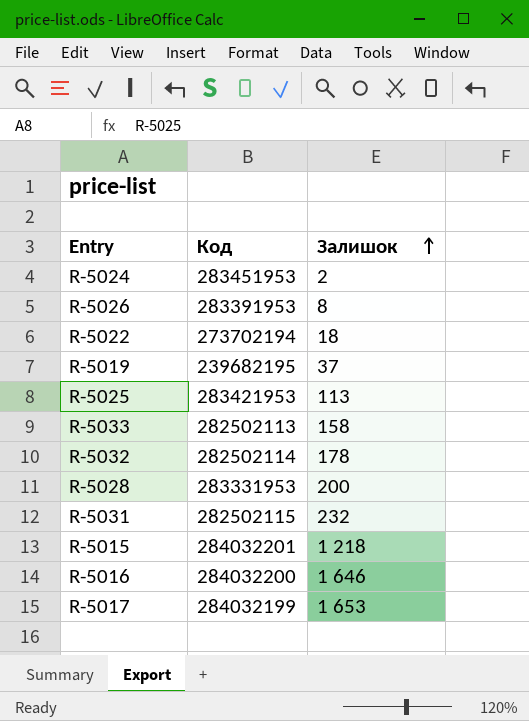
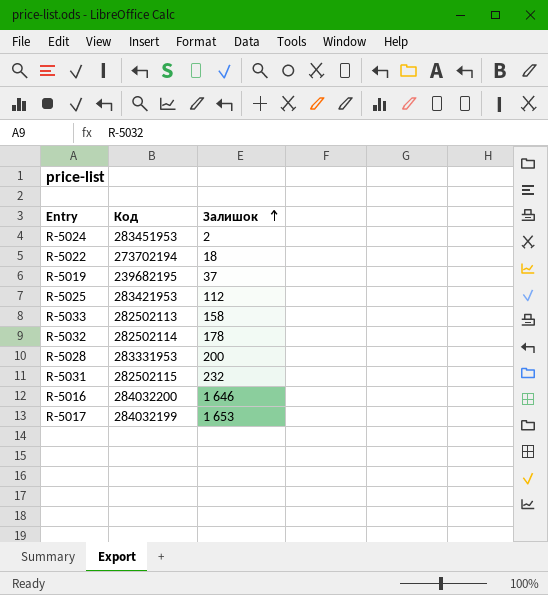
row R-5026: 283391953 | 8 -> none
row R-5015: 284032201 | 1 218 -> none
R-5025 | Залишок: 113 -> 112

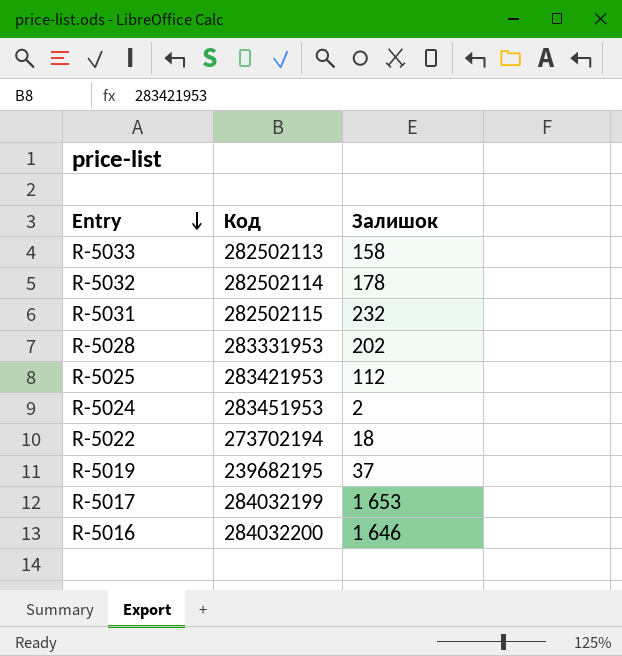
row order: Залишок ascending -> Entry descending
R-5028 | Залишок: 200 -> 202

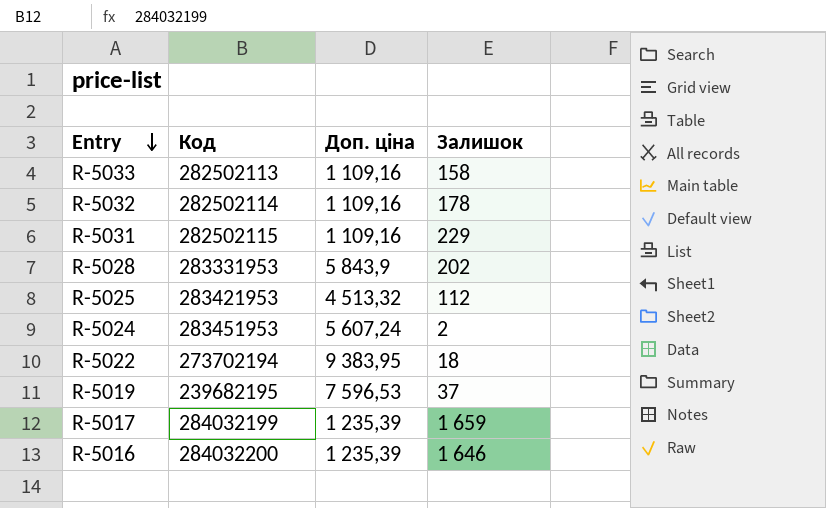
column Доп. ціна | position: none -> 3
R-5031 | Залишок: 232 -> 229
R-5017 | Залишок: 1 653 -> 1 659

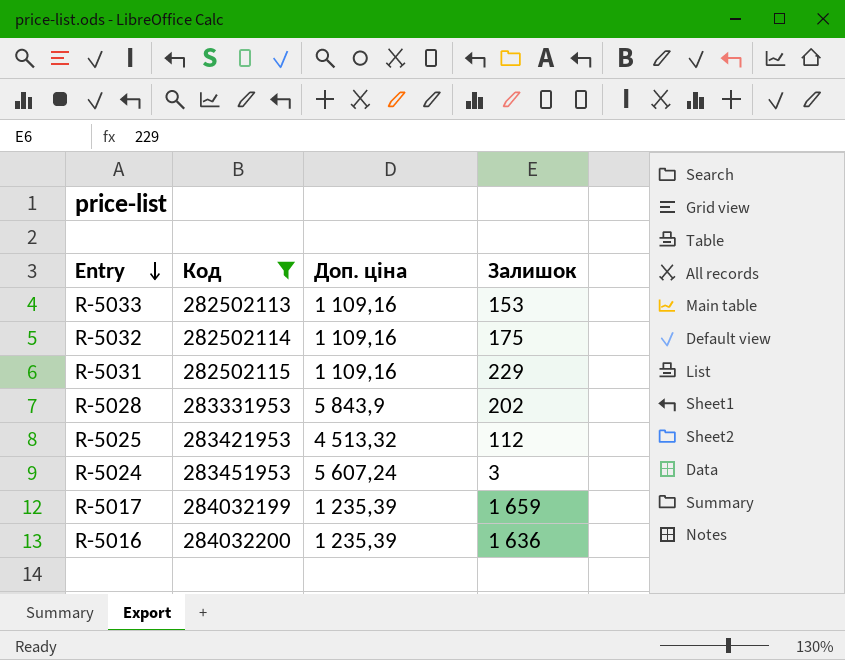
filter: none -> Код >= 282502113
R-5033 | Залишок: 158 -> 153
R-5032 | Залишок: 178 -> 175
R-5024 | Залишок: 2 -> 3
R-5016 | Залишок: 1 646 -> 1 636

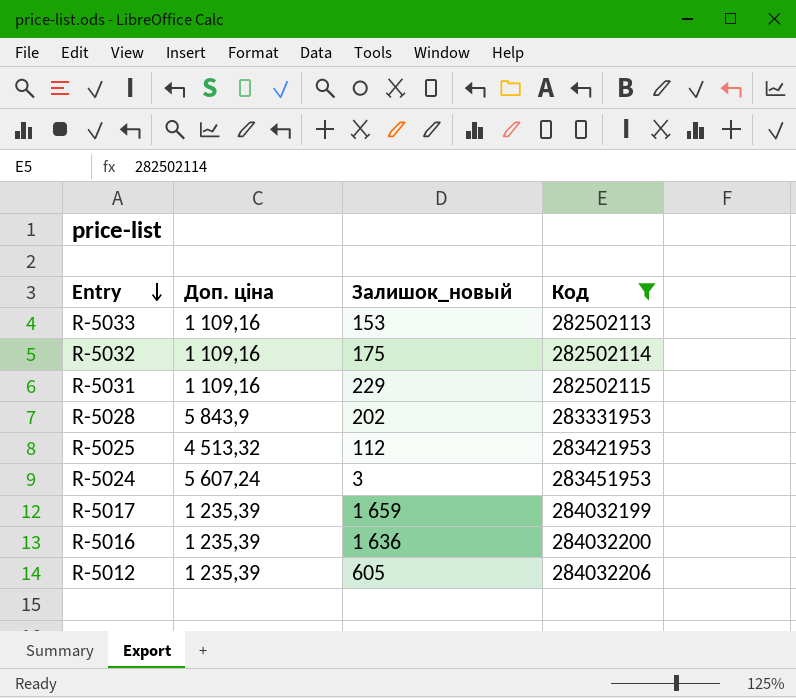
column name: Залишок -> Залишок_новый
column Код | position: 2 -> 4
row R-5012: none -> 1 235,39 | 605 | 284032206

